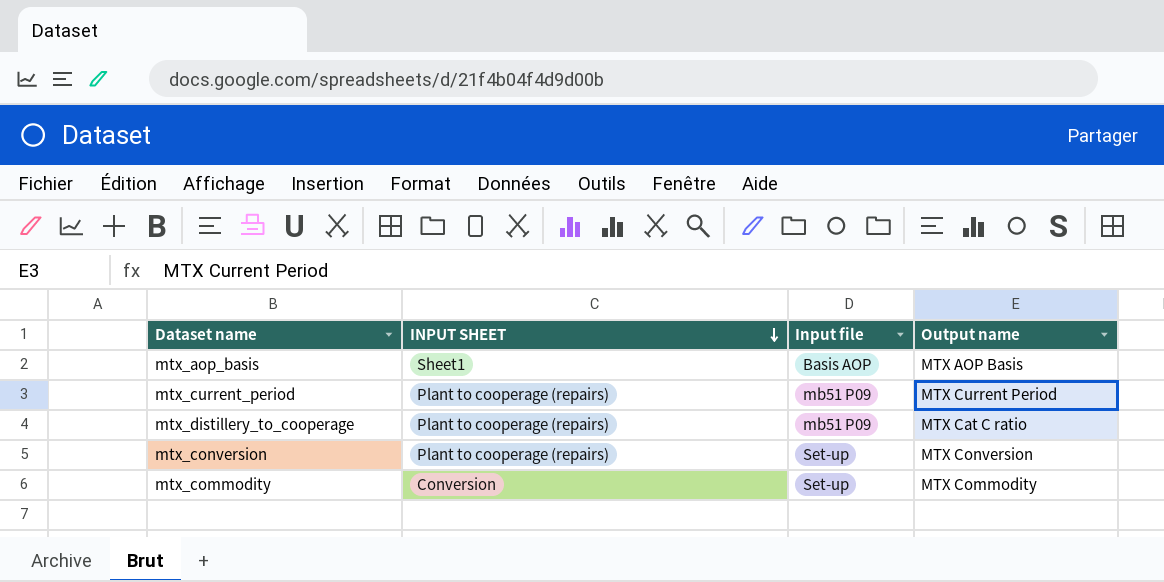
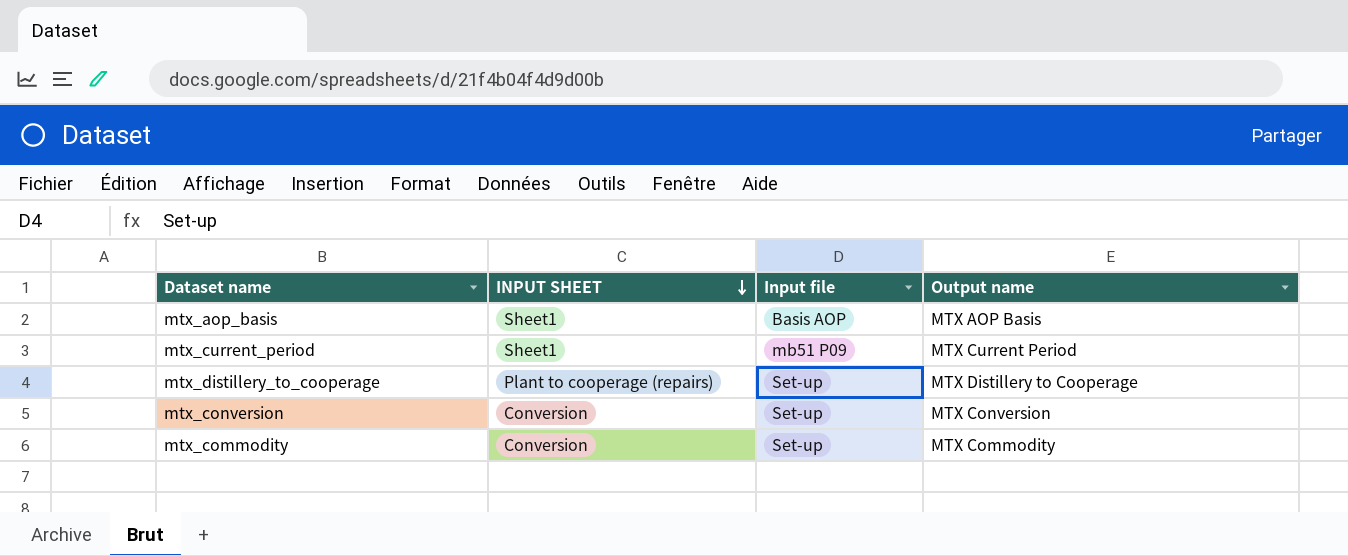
mtx_current_period | INPUT SHEET: Plant to cooperage (repairs) -> Sheet1
mtx_distillery_to_cooperage | Input file: mb51 P09 -> Set-up
mtx_distillery_to_cooperage | Output name: MTX Cat C ratio -> MTX Distillery to Cooperage
mtx_conversion | INPUT SHEET: Plant to cooperage (repairs) -> Conversion

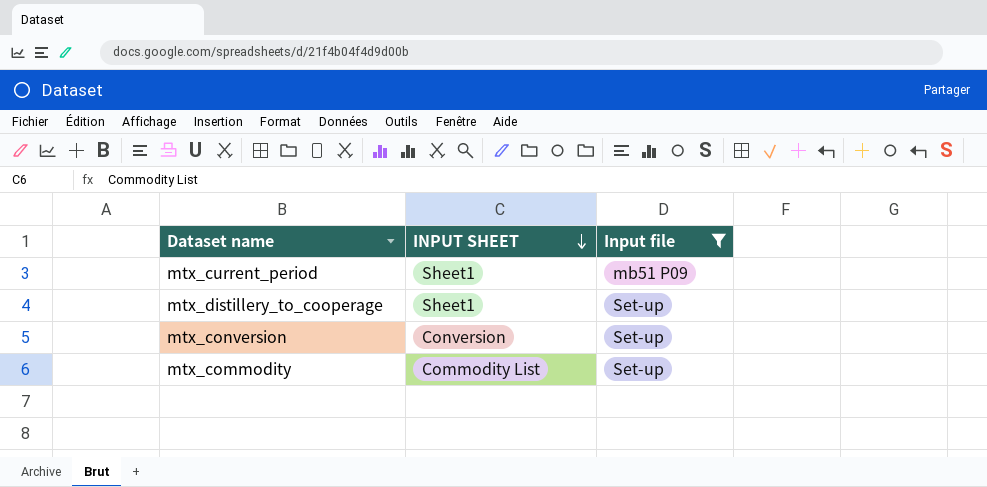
filter: none -> Input file != Basis AOP
column Output name | position: 4 -> none
mtx_distillery_to_cooperage | INPUT SHEET: Plant to cooperage (repairs) -> Sheet1
mtx_commodity | INPUT SHEET: Conversion -> Commodity List

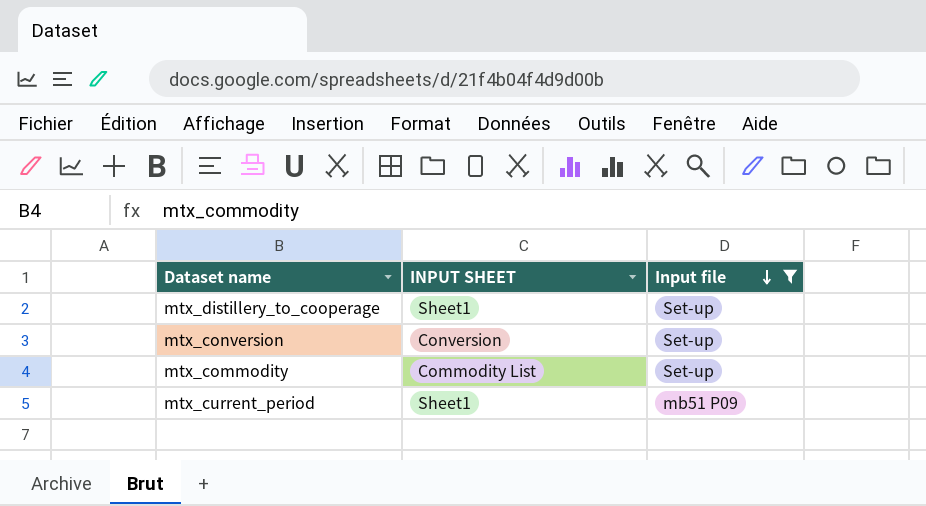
row order: INPUT SHEET descending -> Input file descending

